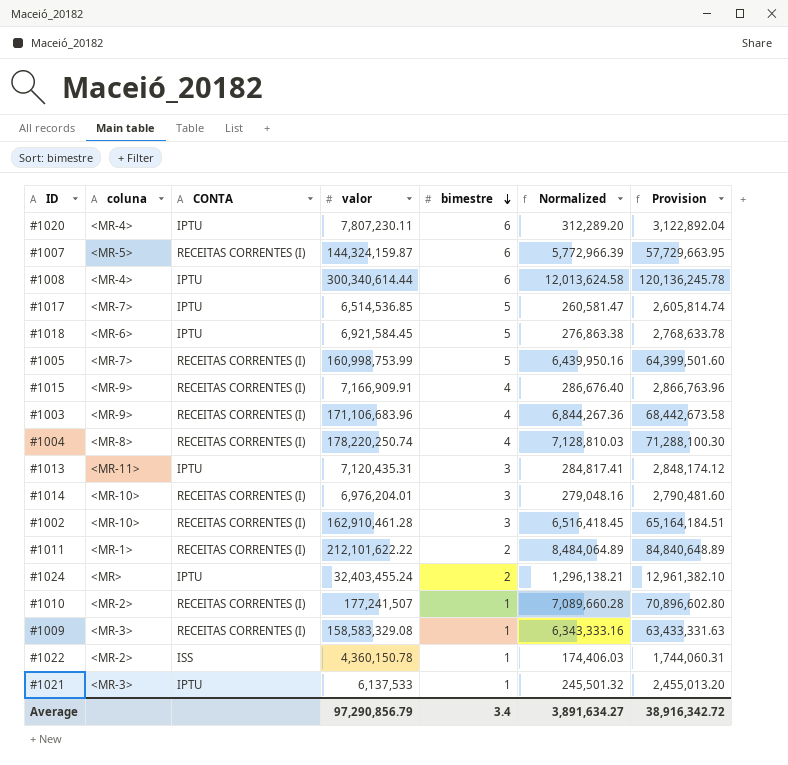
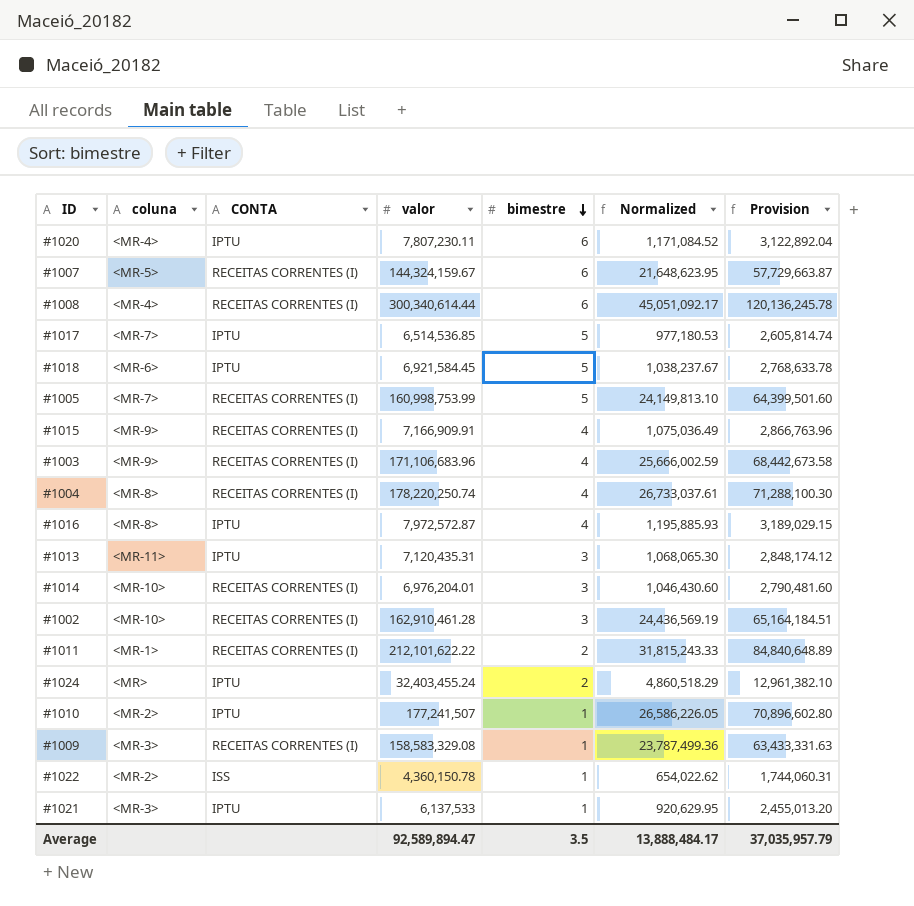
column Normalized | formula: [valor] * 0.04 -> [valor] * 0.15
#1007 | valor: 144,324,159.87 -> 144,324,159.67
#1007 | Provision: 57,729,663.95 -> 57,729,663.87
#1008 | CONTA: IPTU -> RECEITAS CORRENTES (I)
row #1016: none -> <MR-8> | IPTU | 7,972,572.87 | 4 | 1,195,885.93 | 3,189,029.15
#1010 | CONTA: RECEITAS CORRENTES (I) -> IPTU
Average | valor: 97,290,856.79 -> 92,589,894.47
Average | bimestre: 3.4 -> 3.5
Average | Normalized: 3,891,634.27 -> 13,888,484.17
Average | Provision: 38,916,342.72 -> 37,035,957.79

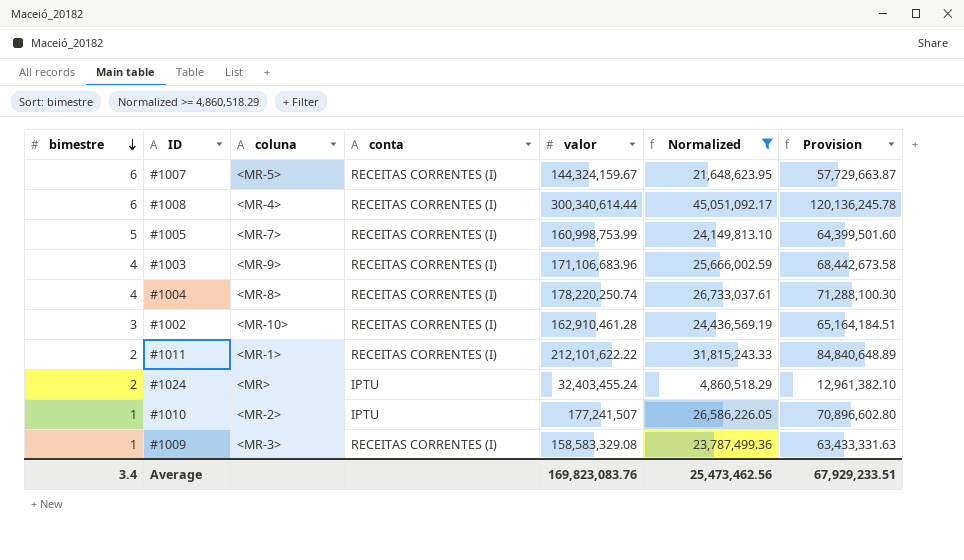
filter: none -> Normalized >= 4,860,518.29
column bimestre | position: 5 -> 1
column name: CONTA -> conta
Average | bimestre: 3.5 -> 3.4
Average | valor: 92,589,894.47 -> 169,823,083.76
Average | Normalized: 13,888,484.17 -> 25,473,462.56
Average | Provision: 37,035,957.79 -> 67,929,233.51

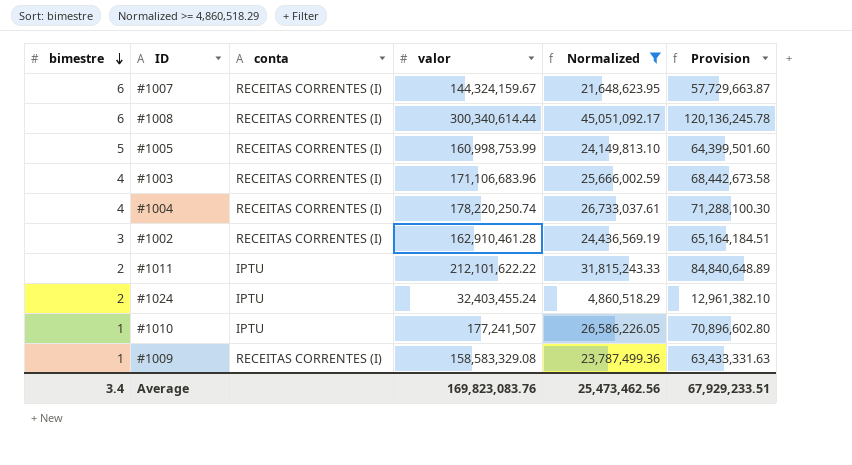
column coluna | position: 3 -> none
#1011 | conta: RECEITAS CORRENTES (I) -> IPTU

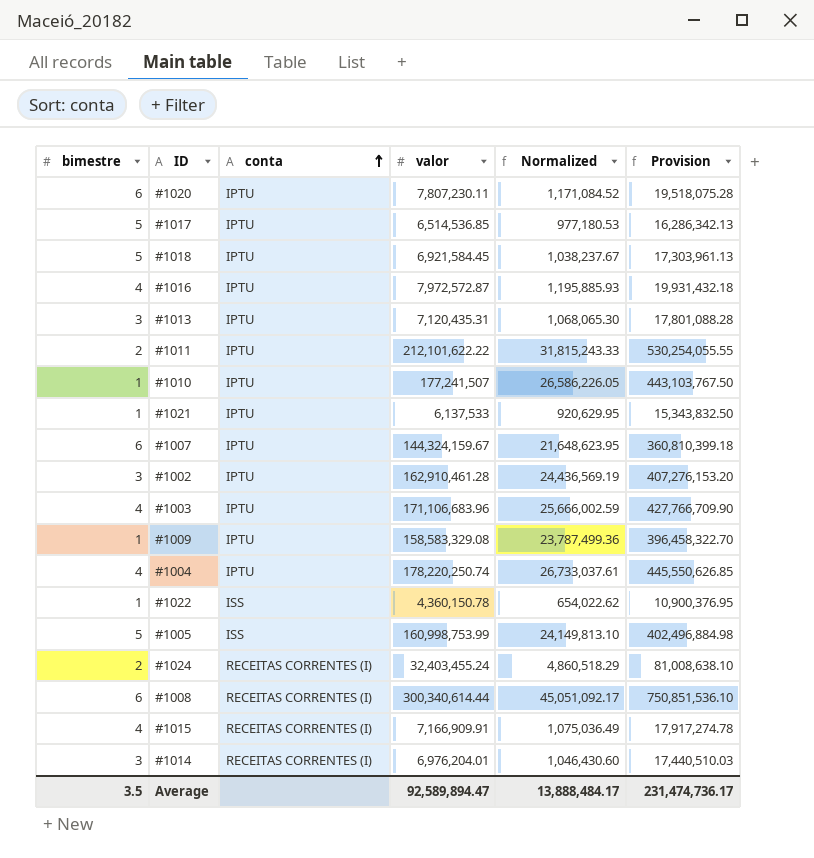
filter: Normalized >= 4,860,518.29 -> none
row order: bimestre descending -> conta ascending
column Provision | formula: [valor] * 0.4 -> [valor] * 2.5
#1007 | conta: RECEITAS CORRENTES (I) -> IPTU
#1002 | conta: RECEITAS CORRENTES (I) -> IPTU
#1003 | conta: RECEITAS CORRENTES (I) -> IPTU
#1009 | conta: RECEITAS CORRENTES (I) -> IPTU
#1004 | conta: RECEITAS CORRENTES (I) -> IPTU
#1005 | conta: RECEITAS CORRENTES (I) -> ISS
#1024 | conta: IPTU -> RECEITAS CORRENTES (I)
Average | bimestre: 3.4 -> 3.5
Average | valor: 169,823,083.76 -> 92,589,894.47
Average | Normalized: 25,473,462.56 -> 13,888,484.17
Average | Provision: 67,929,233.51 -> 231,474,736.17

